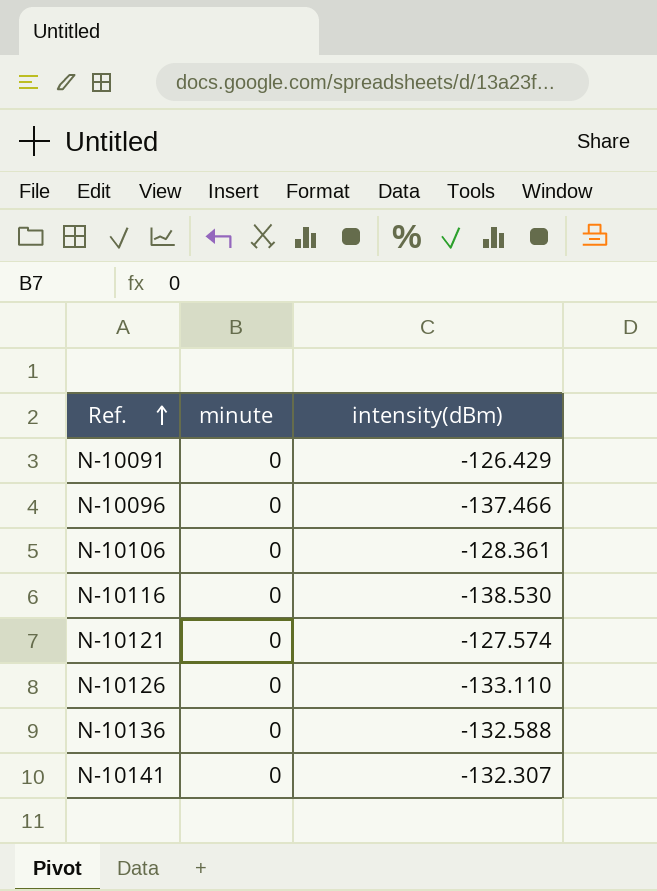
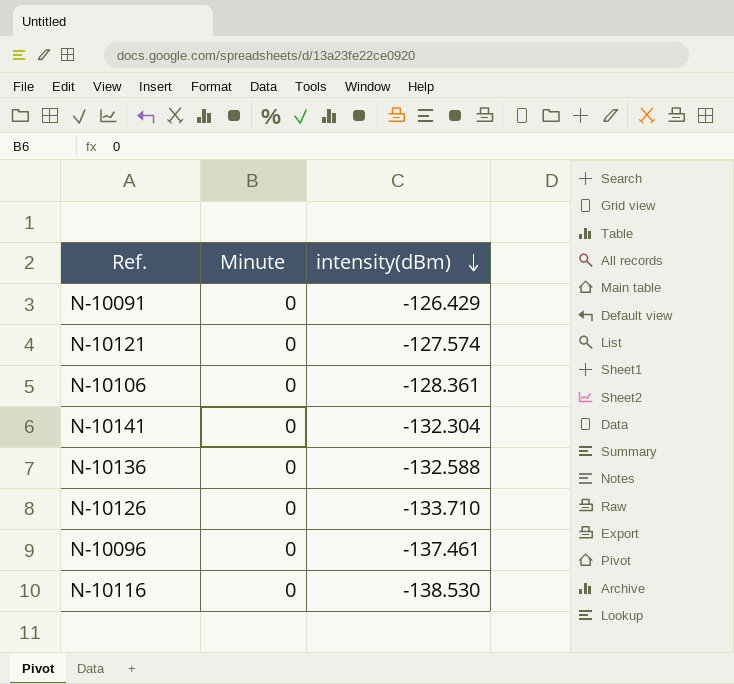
row order: Ref. ascending -> intensity(dBm) descending
column name: minute -> Minute
N-10141 | intensity(dBm): -132.307 -> -132.304
N-10126 | intensity(dBm): -133.110 -> -133.710
N-10096 | intensity(dBm): -137.466 -> -137.461

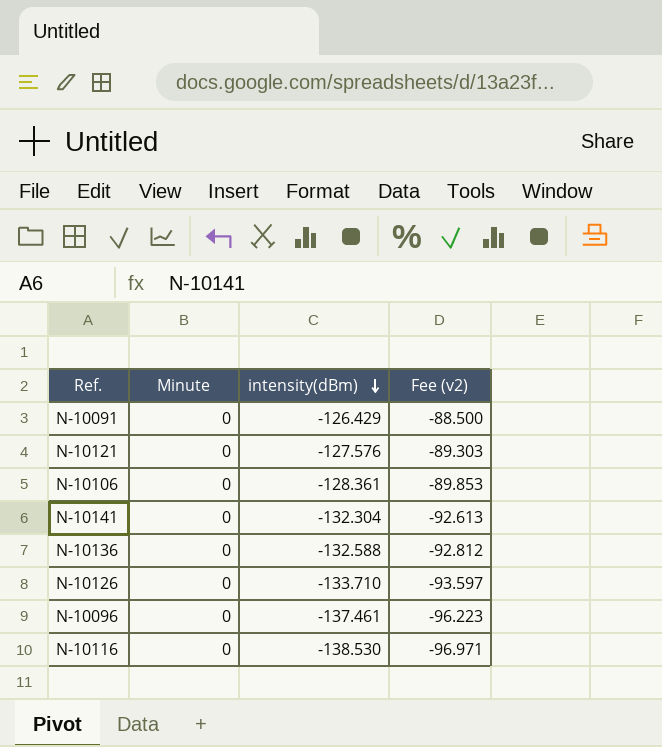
column Fee (v2) | formula: none -> [intensity(dBm)] * 0.7
N-10121 | intensity(dBm): -127.574 -> -127.576

